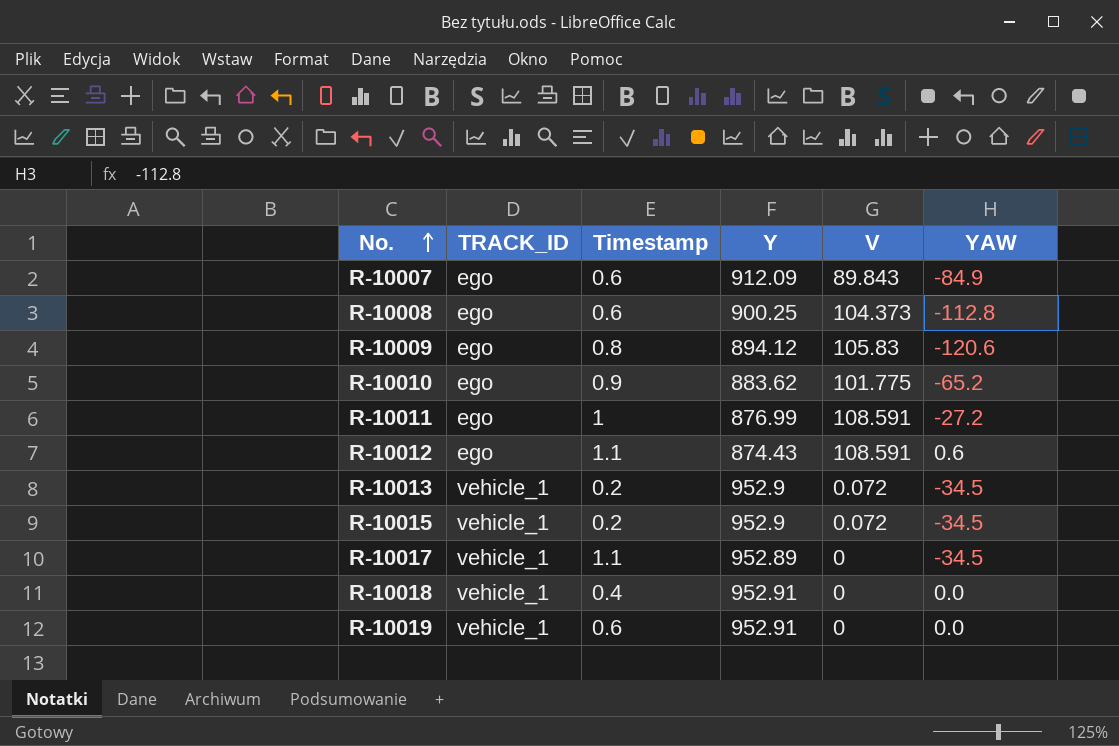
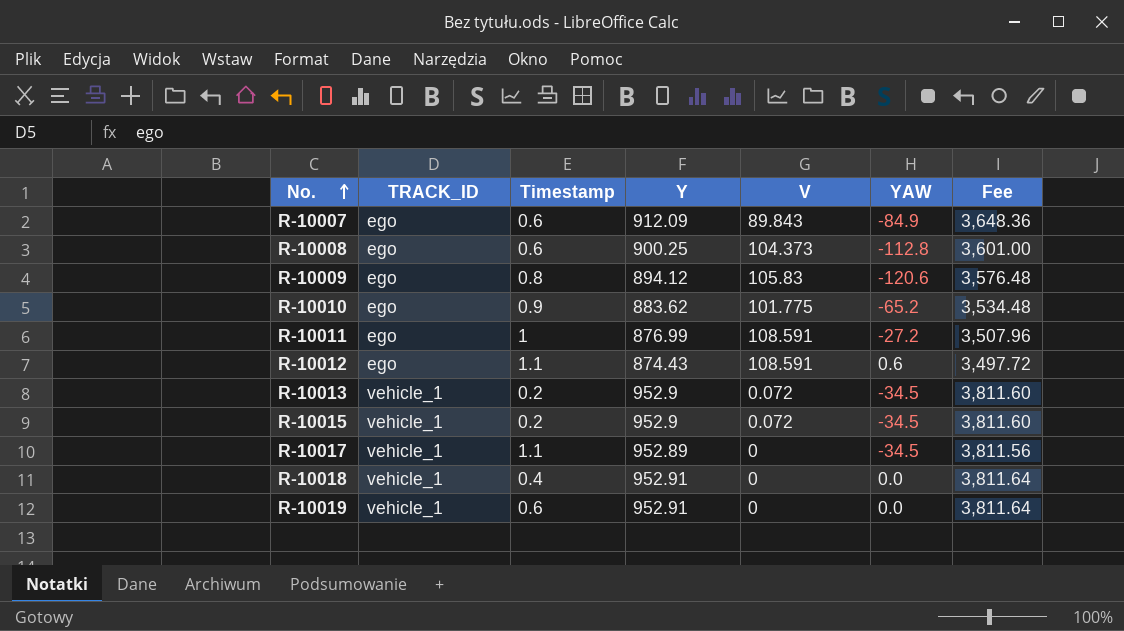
column Fee | formula: none -> [Y] * 4

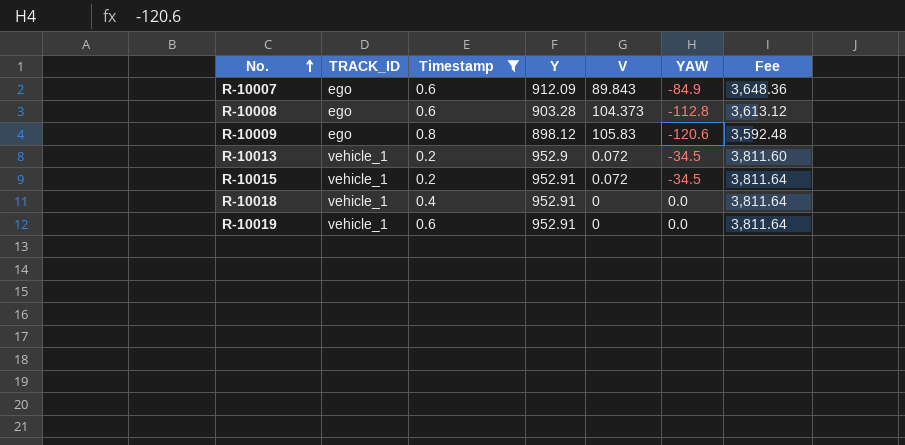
filter: none -> Timestamp <= 0.8
R-10008 | Y: 900.25 -> 903.28
R-10008 | Fee: 3,601.00 -> 3,613.12
R-10009 | Y: 894.12 -> 898.12
R-10009 | Fee: 3,576.48 -> 3,592.48
R-10015 | Y: 952.9 -> 952.91
R-10015 | Fee: 3,811.60 -> 3,811.64

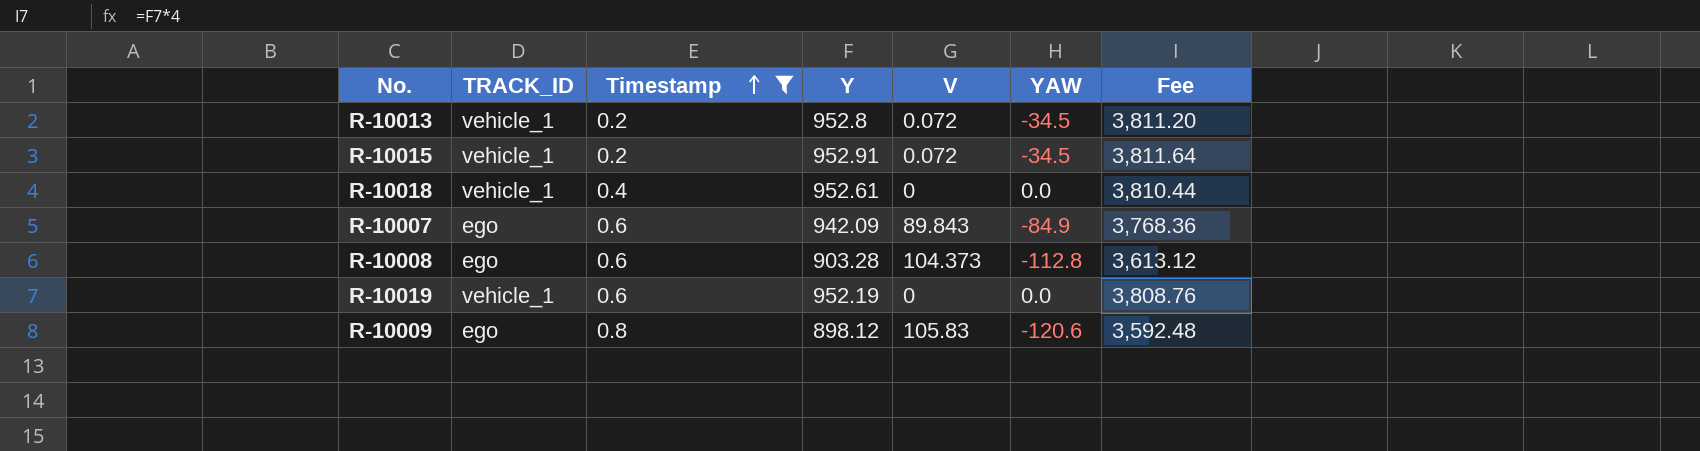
row order: No. ascending -> Timestamp ascending
R-10013 | Y: 952.9 -> 952.8
R-10013 | Fee: 3,811.60 -> 3,811.20
R-10018 | Y: 952.91 -> 952.61
R-10018 | Fee: 3,811.64 -> 3,810.44
R-10007 | Y: 912.09 -> 942.09
R-10007 | Fee: 3,648.36 -> 3,768.36
R-10019 | Y: 952.91 -> 952.19
R-10019 | Fee: 3,811.64 -> 3,808.76

